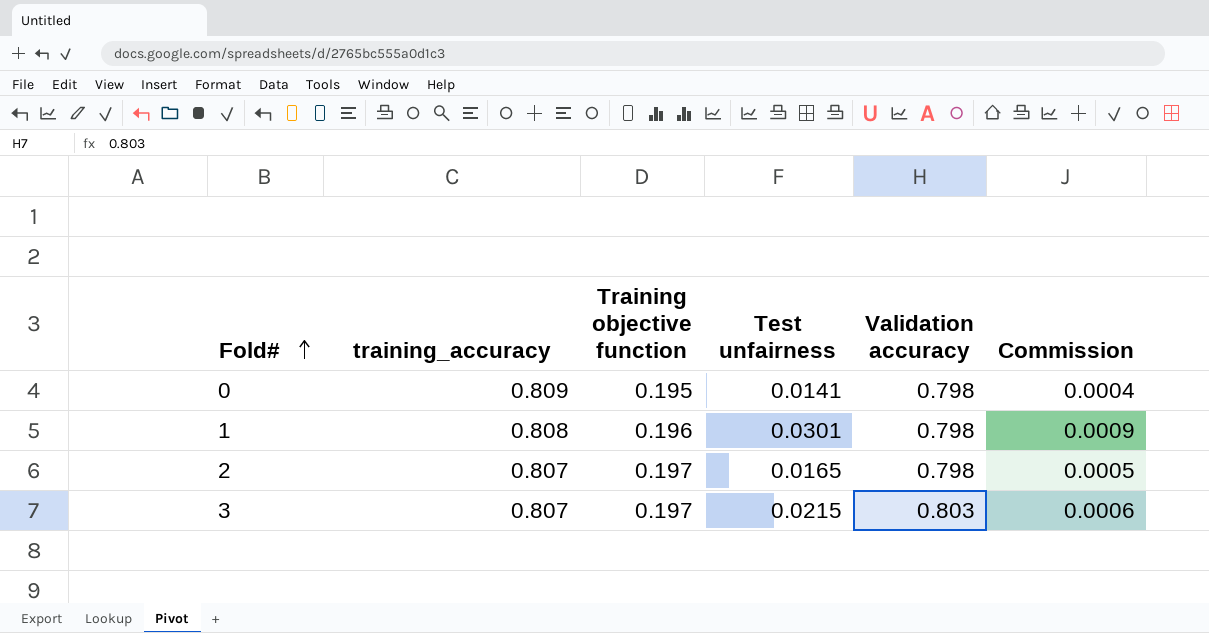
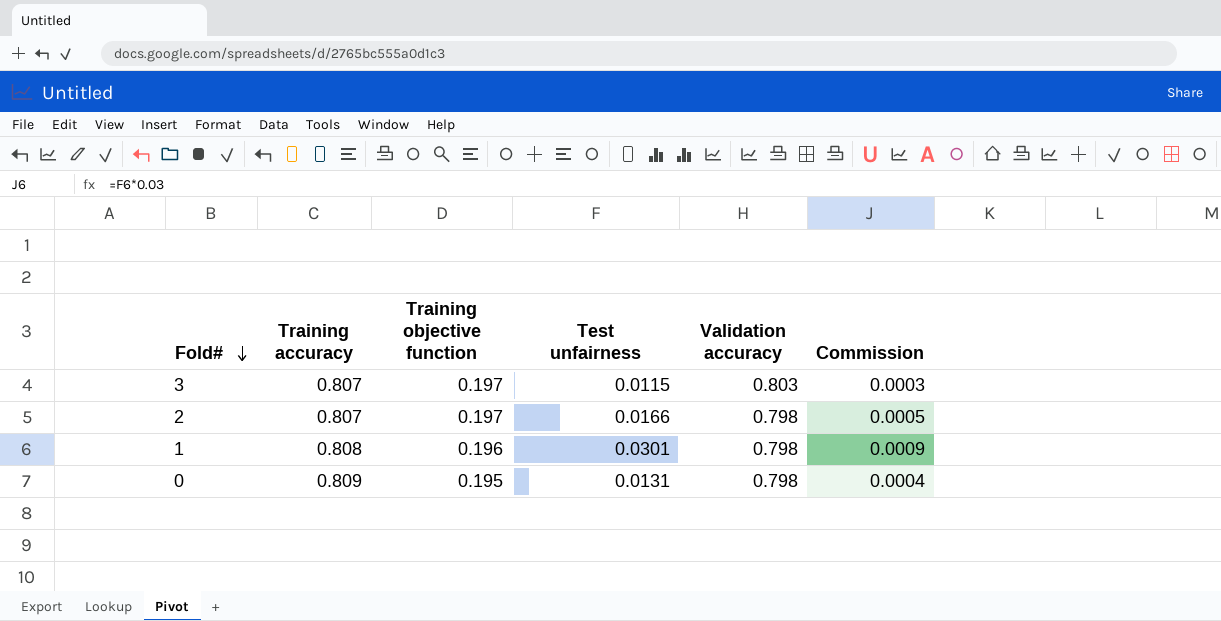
row order: Fold# ascending -> Fold# descending
column name: training_accuracy -> Training accuracy
3 | Test unfairness: 0.0215 -> 0.0115
3 | Commission: 0.0006 -> 0.0003
2 | Test unfairness: 0.0165 -> 0.0166
0 | Test unfairness: 0.0141 -> 0.0131

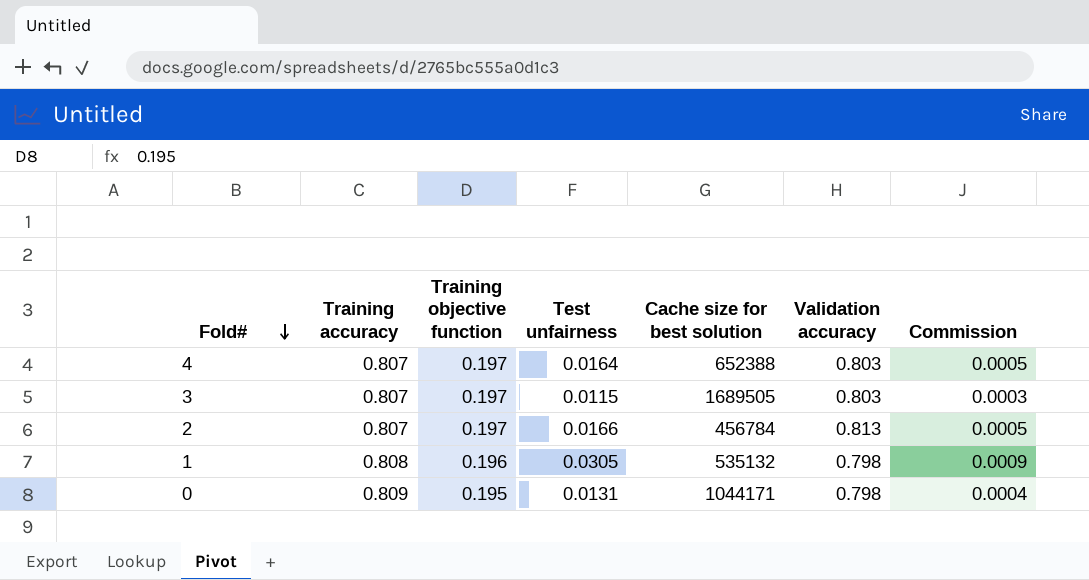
column Cache size for best solution | position: none -> 5
row 4: none -> 0.807 | 0.197 | 0.0164 | 652388 | 0.803 | 0.0005
2 | Validation accuracy: 0.798 -> 0.813
1 | Test unfairness: 0.0301 -> 0.0305

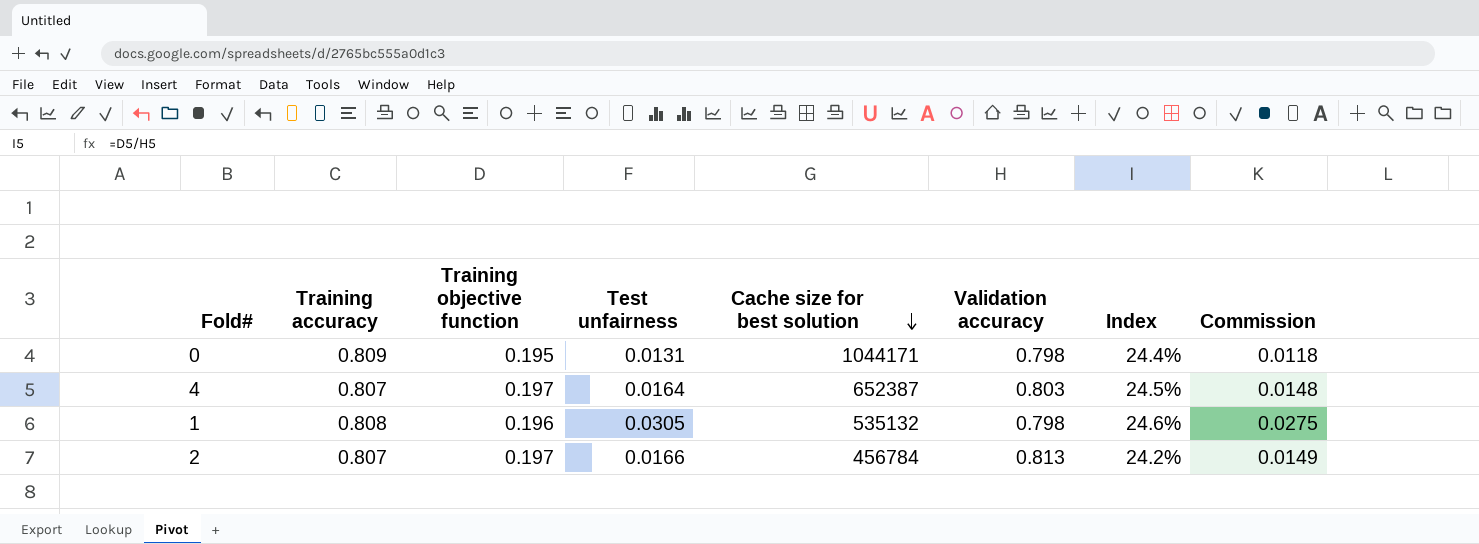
row order: Fold# descending -> Cache size for best solution descending
column Index | formula: none -> [Training objective function] / [Validation accuracy]
column Commission | formula: [Test unfairness] * 0.03 -> [Test unfairness] * 0.9
row 3: 0.807 | 0.197 | 0.0115 | 1689505 | 0.803 | 0.0003 -> none
4 | Cache size for best solution: 652388 -> 652387

